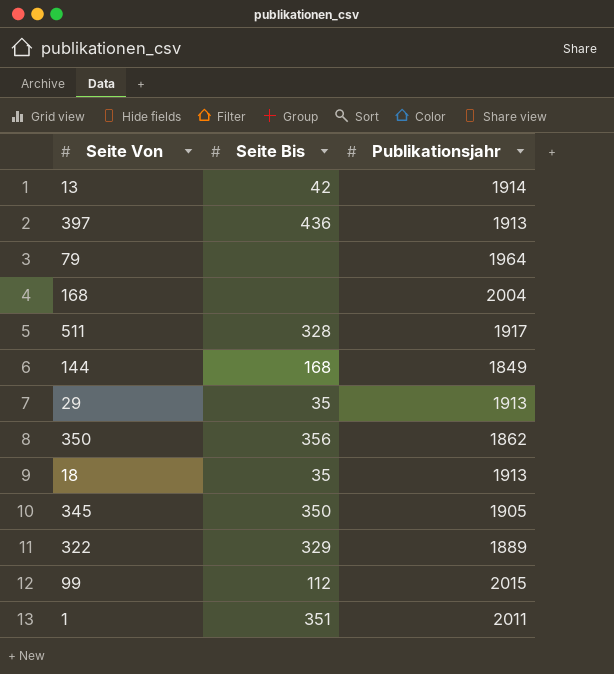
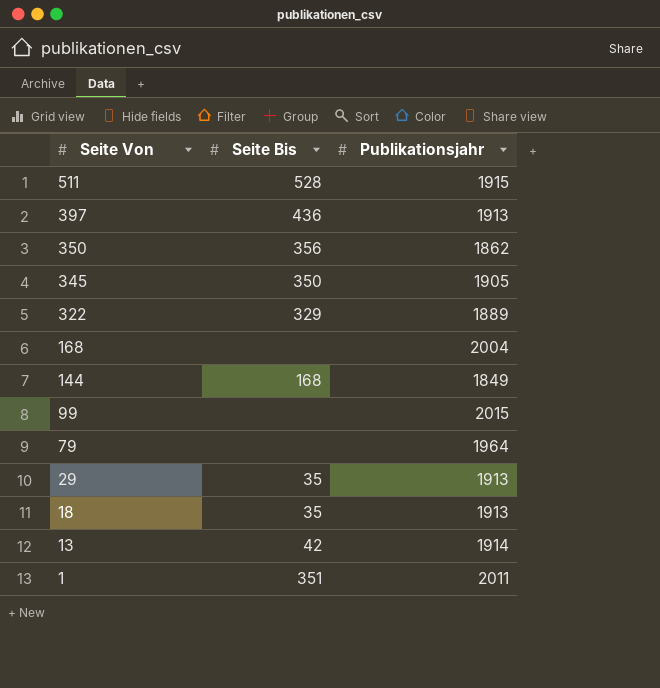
row order: none -> Seite Von descending
511 | Seite Bis: 328 -> 528
511 | Publikationsjahr: 1917 -> 1915
99 | Seite Bis: 112 -> none

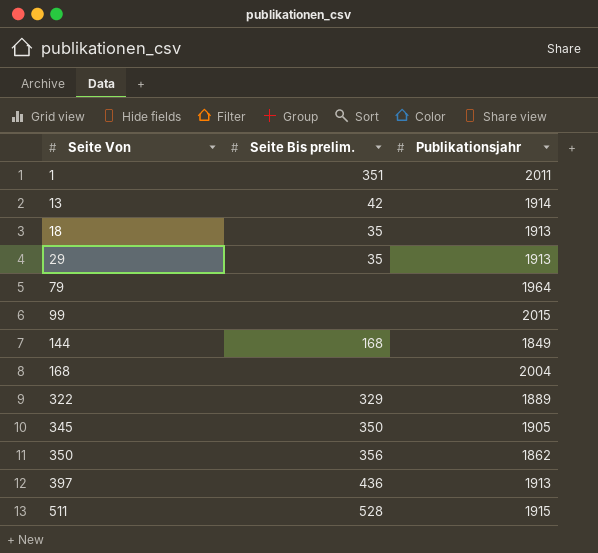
row order: Seite Von descending -> Seite Von ascending
column name: Seite Bis -> Seite Bis prelim.

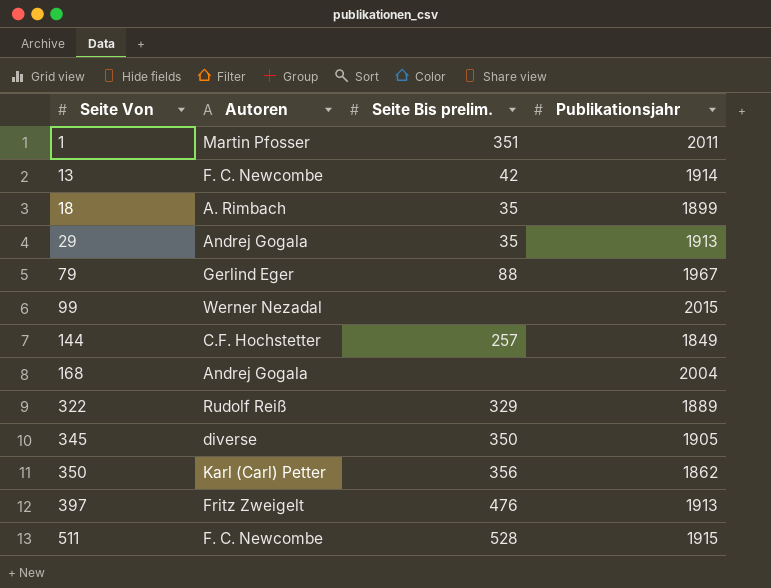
column Autoren | position: none -> 2
18 | Publikationsjahr: 1913 -> 1899
79 | Seite Bis prelim.: none -> 88
79 | Publikationsjahr: 1964 -> 1967
144 | Seite Bis prelim.: 168 -> 257
397 | Seite Bis prelim.: 436 -> 476

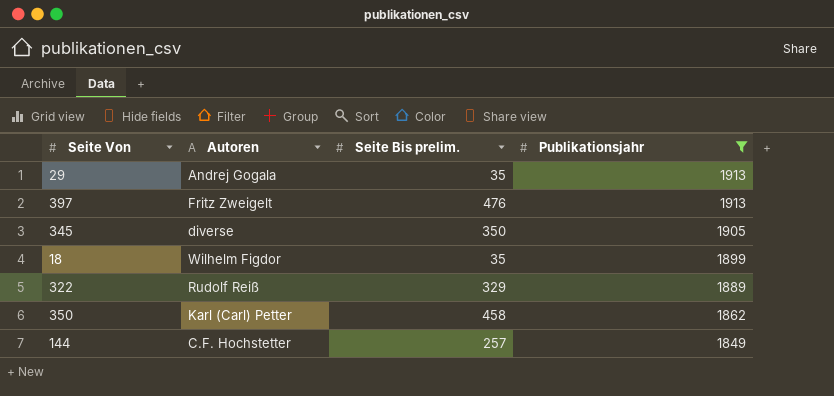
filter: none -> Publikationsjahr <= 1913
row order: Seite Von ascending -> Publikationsjahr descending
18 | Autoren: A. Rimbach -> Wilhelm Figdor
350 | Seite Bis prelim.: 356 -> 458

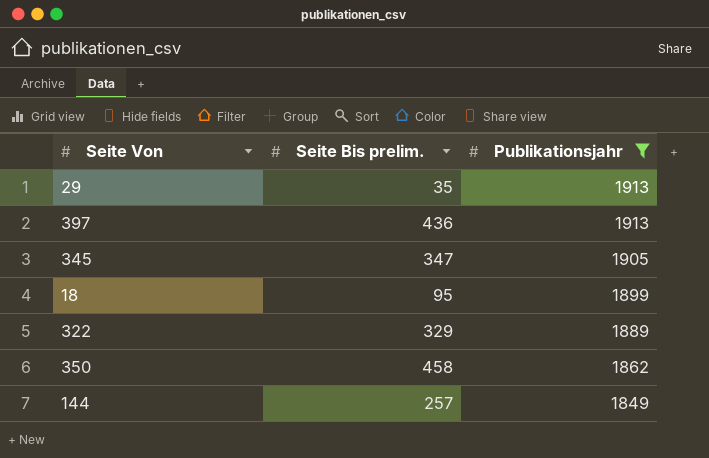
column Autoren | position: 2 -> none
397 | Seite Bis prelim.: 476 -> 436
345 | Seite Bis prelim.: 350 -> 347
18 | Seite Bis prelim.: 35 -> 95

